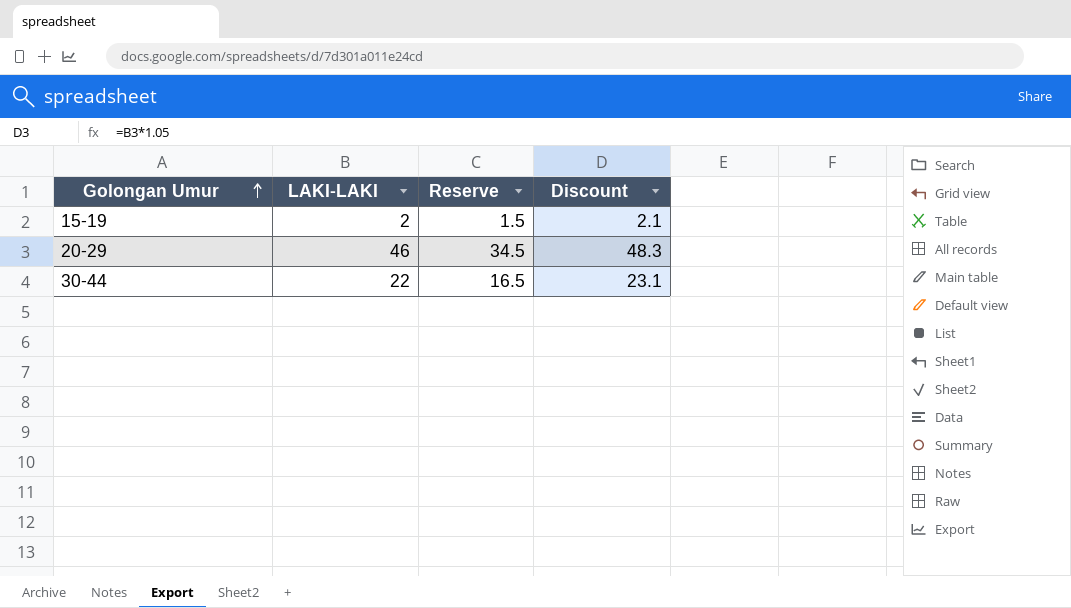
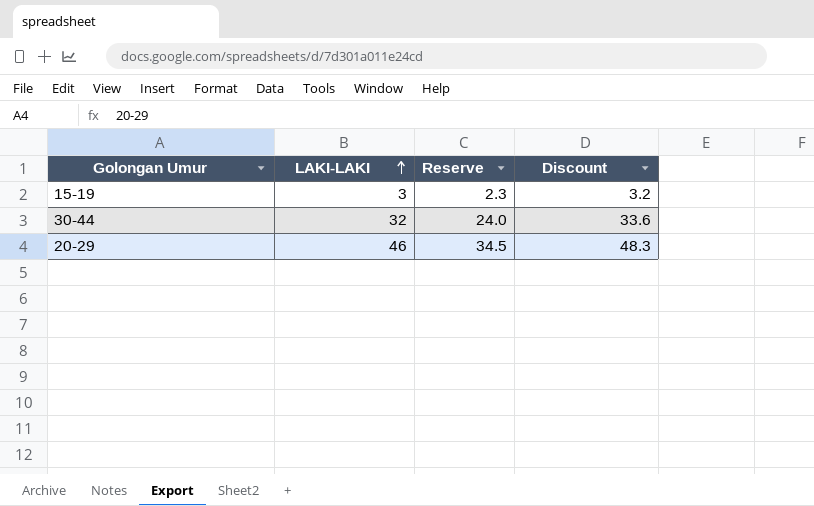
row order: Golongan Umur ascending -> LAKI-LAKI ascending
15-19 | LAKI-LAKI: 2 -> 3
15-19 | Reserve: 1.5 -> 2.3
15-19 | Discount: 2.1 -> 3.2
30-44 | LAKI-LAKI: 22 -> 32
30-44 | Reserve: 16.5 -> 24.0
30-44 | Discount: 23.1 -> 33.6

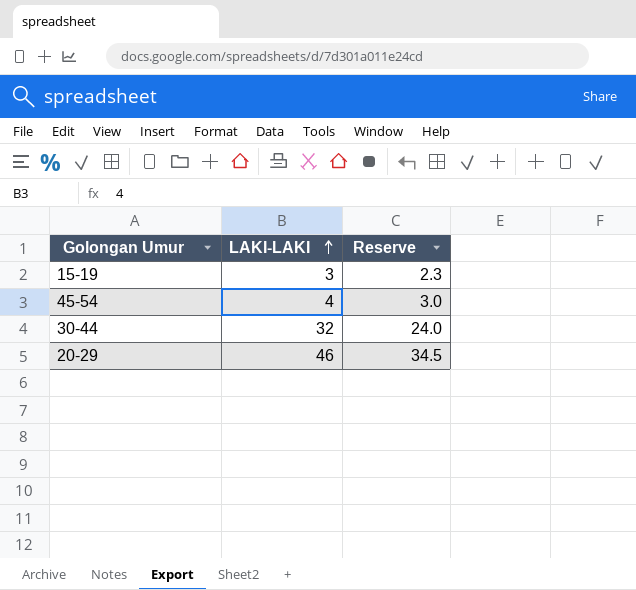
column Discount | formula: [LAKI-LAKI] * 1.05 -> none
row 45-54: none -> 4 | 3.0

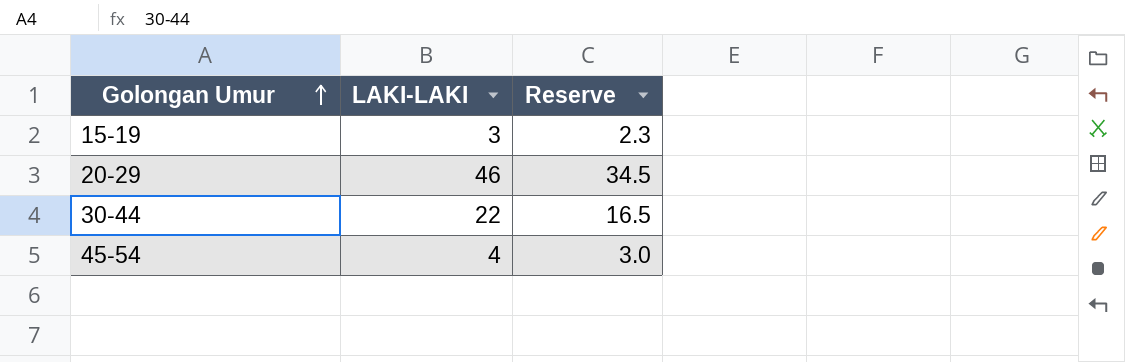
row order: LAKI-LAKI ascending -> Golongan Umur ascending
30-44 | LAKI-LAKI: 32 -> 22
30-44 | Reserve: 24.0 -> 16.5

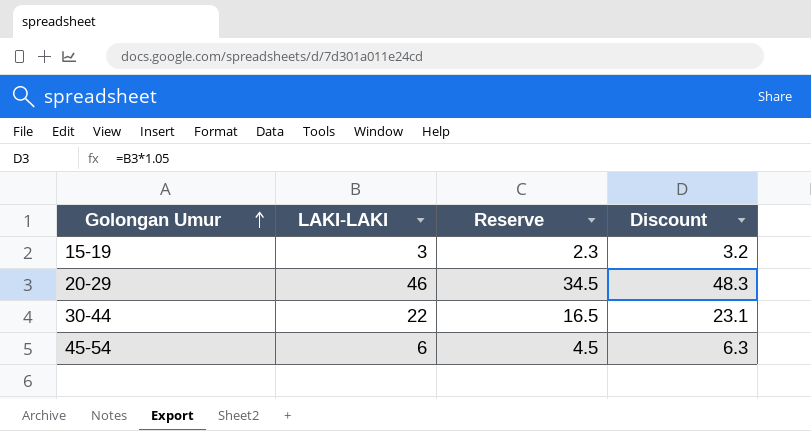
column Discount | formula: none -> [LAKI-LAKI] * 1.05
45-54 | LAKI-LAKI: 4 -> 6
45-54 | Reserve: 3.0 -> 4.5

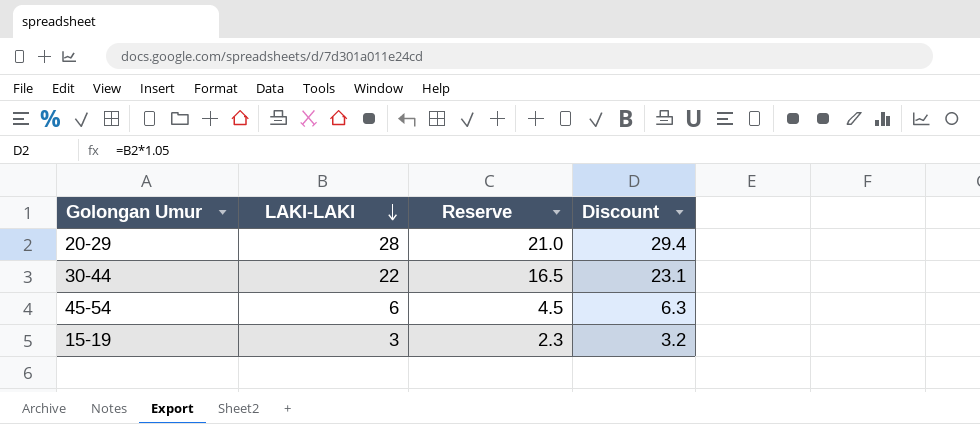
row order: Golongan Umur ascending -> LAKI-LAKI descending
20-29 | LAKI-LAKI: 46 -> 28
20-29 | Reserve: 34.5 -> 21.0
20-29 | Discount: 48.3 -> 29.4

